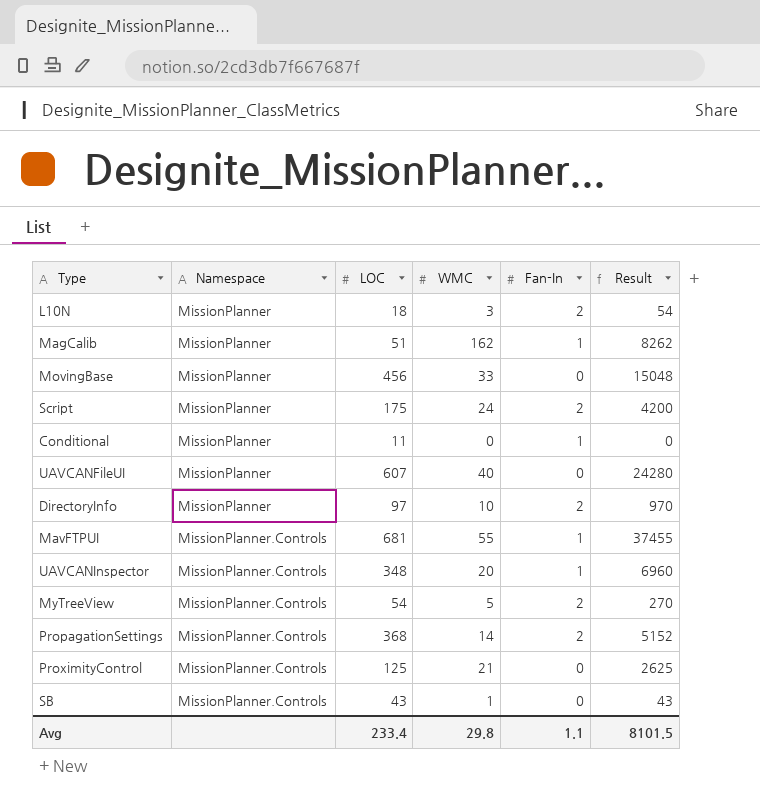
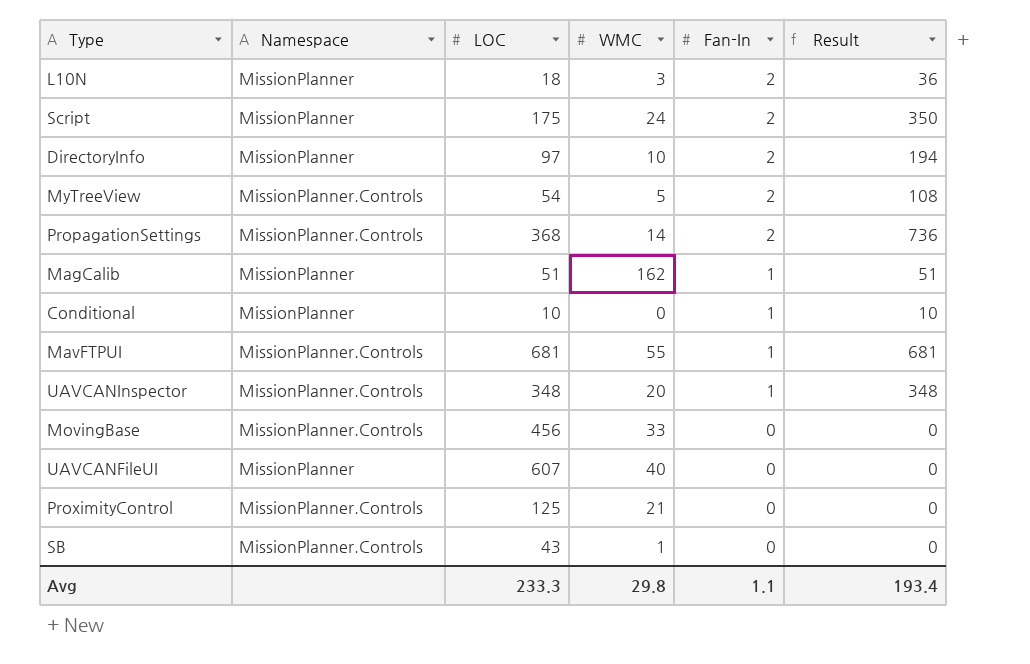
row order: Namespace ascending -> Fan-In descending
column Result | formula: [LOC] * [WMC] -> [LOC] * [Fan-In]
Conditional | LOC: 11 -> 10
MovingBase | Namespace: MissionPlanner -> MissionPlanner.Controls
Avg | LOC: 233.4 -> 233.3
Avg | Result: 8101.5 -> 193.4

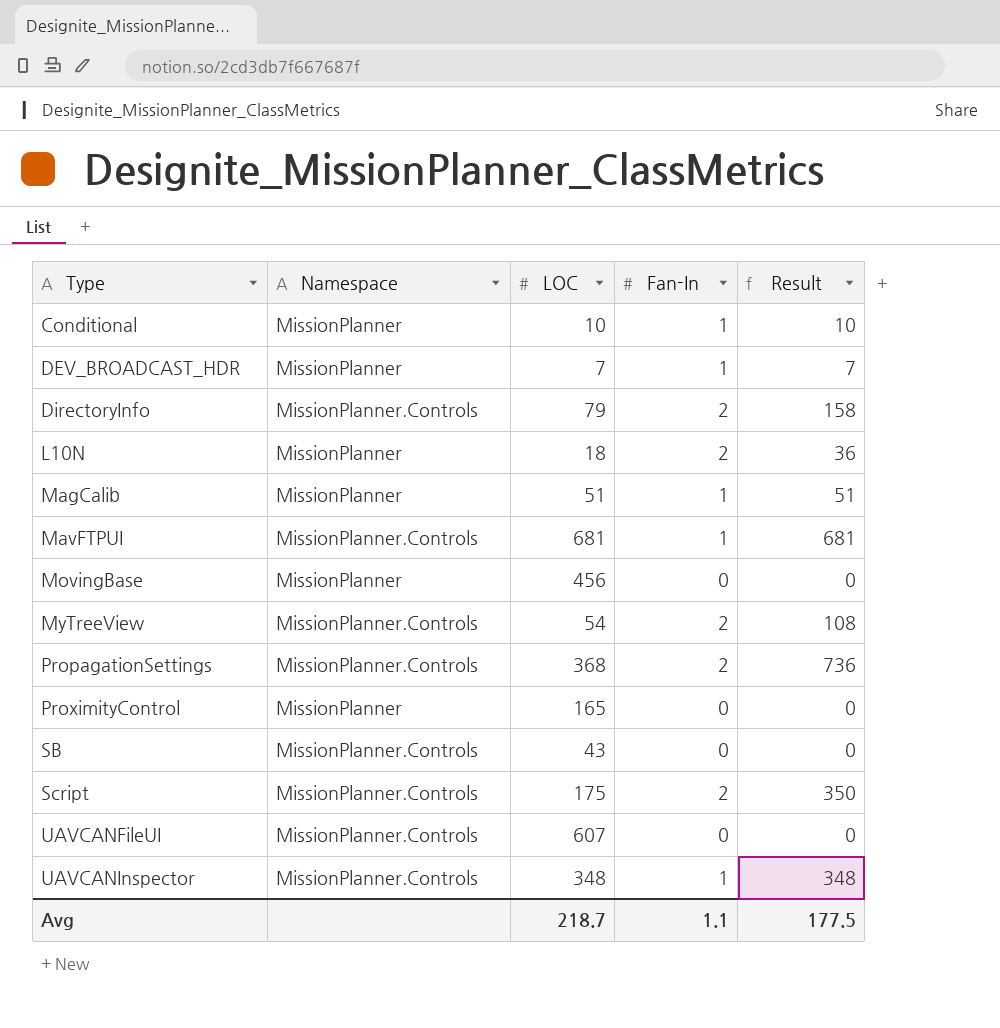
row order: Fan-In descending -> Type ascending
column WMC | position: 4 -> none
row DEV_BROADCAST_HDR: none -> MissionPlanner | 7 | 1 | 7
DirectoryInfo | Namespace: MissionPlanner -> MissionPlanner.Controls
DirectoryInfo | LOC: 97 -> 79
DirectoryInfo | Result: 194 -> 158
MovingBase | Namespace: MissionPlanner.Controls -> MissionPlanner
ProximityControl | Namespace: MissionPlanner.Controls -> MissionPlanner
ProximityControl | LOC: 125 -> 165
Script | Namespace: MissionPlanner -> MissionPlanner.Controls
UAVCANFileUI | Namespace: MissionPlanner -> MissionPlanner.Controls
Avg | LOC: 233.3 -> 218.7
Avg | Result: 193.4 -> 177.5

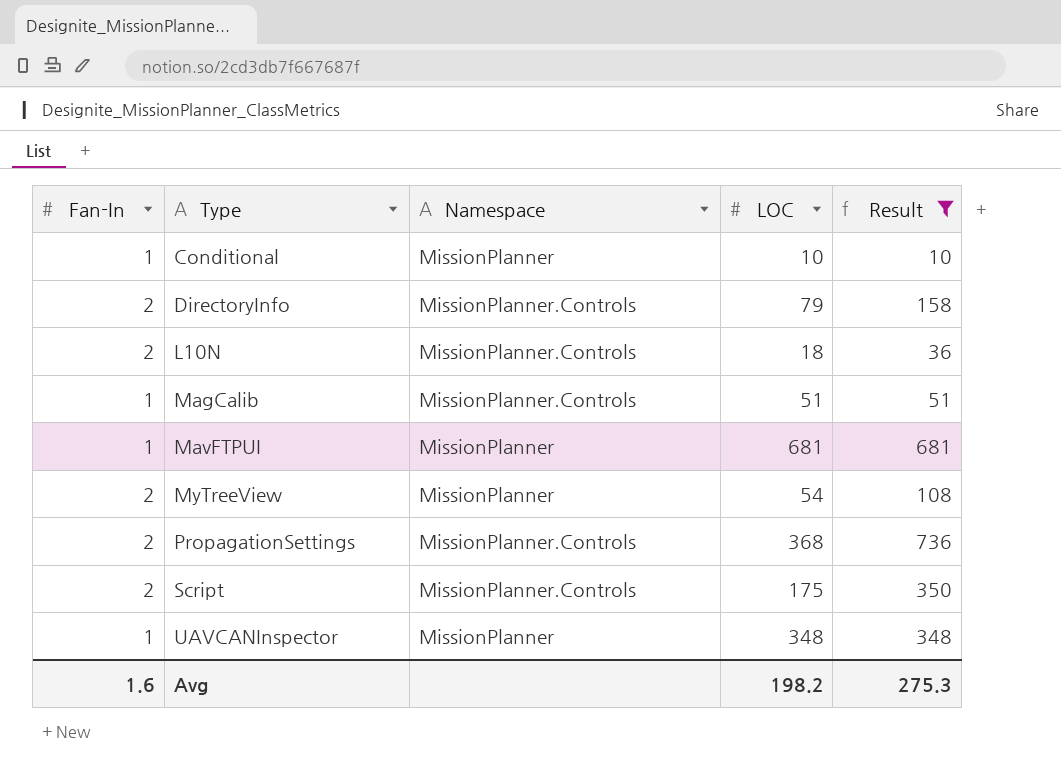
filter: none -> Result >= 10
column Fan-In | position: 4 -> 1
L10N | Namespace: MissionPlanner -> MissionPlanner.Controls
MagCalib | Namespace: MissionPlanner -> MissionPlanner.Controls
MavFTPUI | Namespace: MissionPlanner.Controls -> MissionPlanner
MyTreeView | Namespace: MissionPlanner.Controls -> MissionPlanner
UAVCANInspector | Namespace: MissionPlanner.Controls -> MissionPlanner
Avg | Fan-In: 1.1 -> 1.6
Avg | LOC: 218.7 -> 198.2
Avg | Result: 177.5 -> 275.3

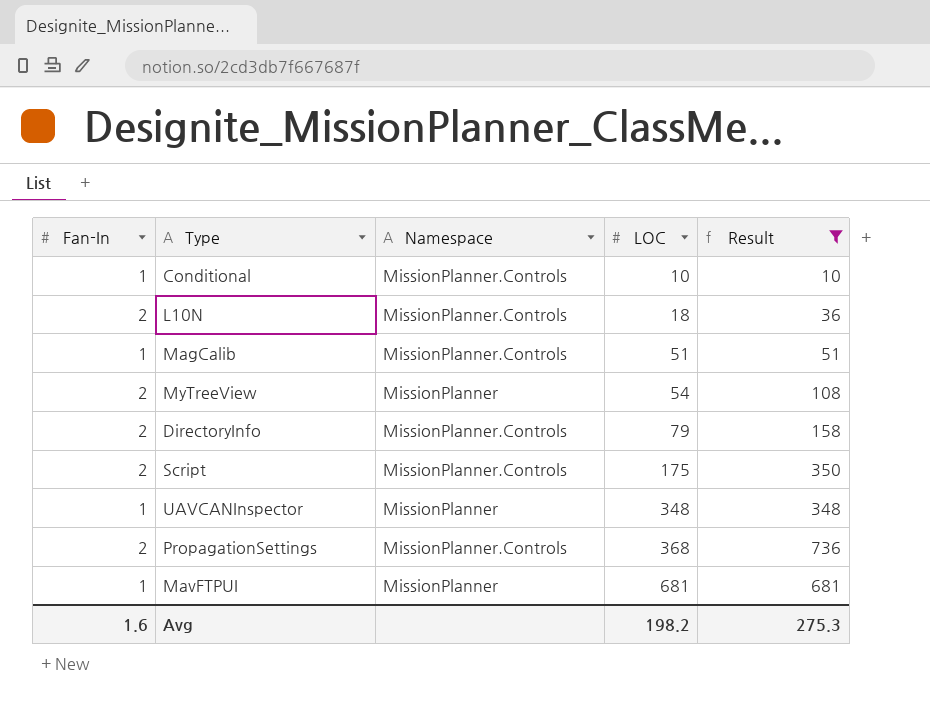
row order: Type ascending -> LOC ascending
Conditional | Namespace: MissionPlanner -> MissionPlanner.Controls

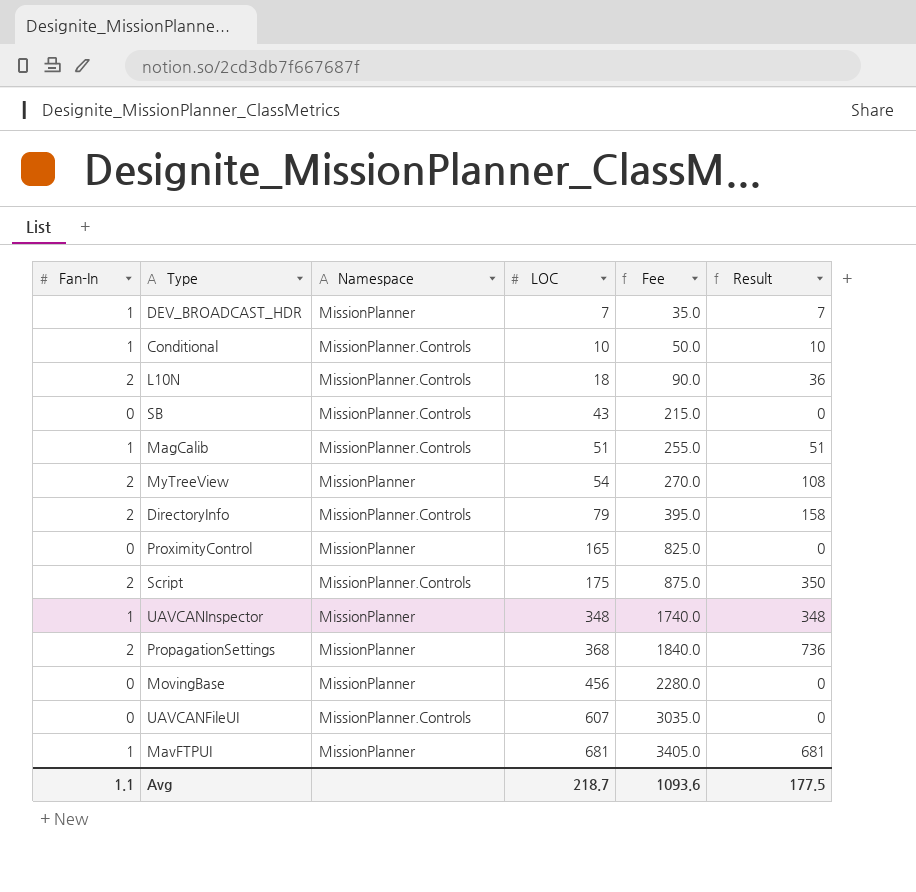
filter: Result >= 10 -> none
column Fee | formula: none -> [LOC] * 5
PropagationSettings | Namespace: MissionPlanner.Controls -> MissionPlanner
Avg | Fan-In: 1.6 -> 1.1
Avg | LOC: 198.2 -> 218.7
Avg | Result: 275.3 -> 177.5

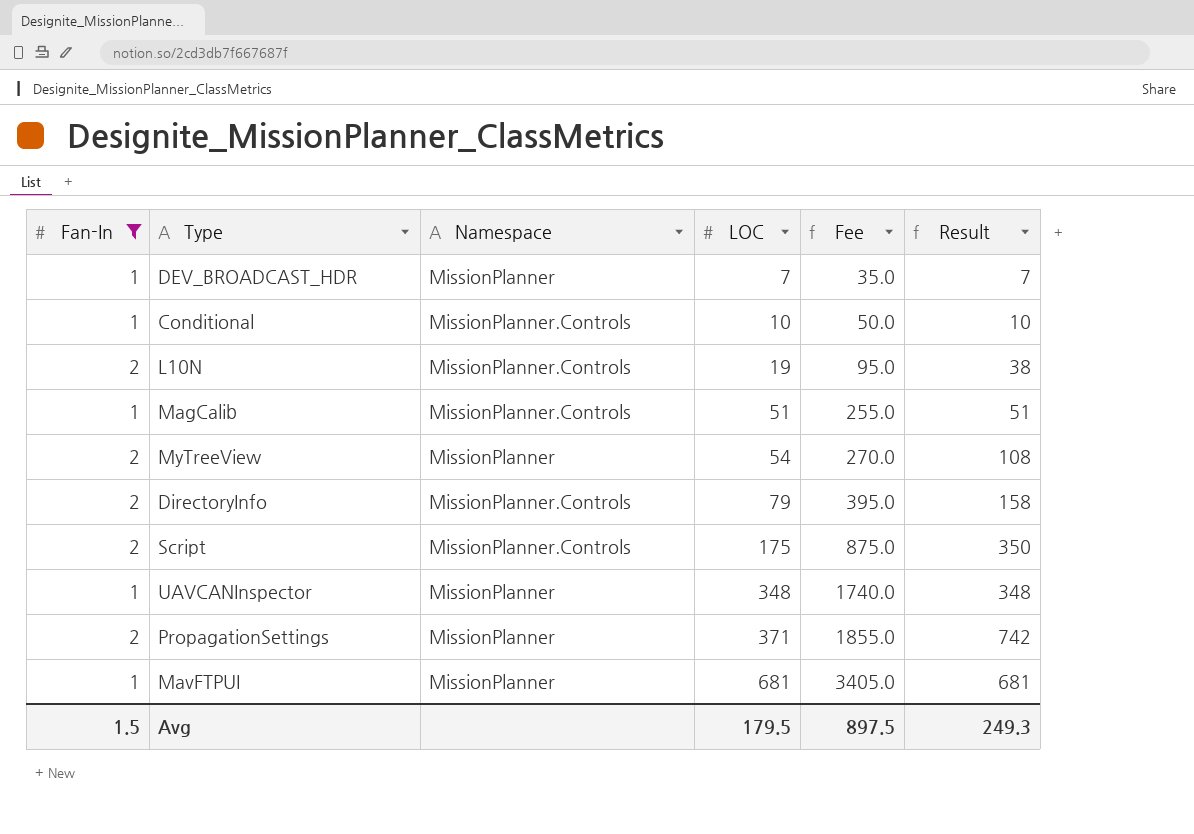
filter: none -> Fan-In != 0
L10N | LOC: 18 -> 19
L10N | Fee: 90.0 -> 95.0
L10N | Result: 36 -> 38
PropagationSettings | LOC: 368 -> 371
PropagationSettings | Fee: 1840.0 -> 1855.0
PropagationSettings | Result: 736 -> 742
Avg | Fan-In: 1.1 -> 1.5
Avg | LOC: 218.7 -> 179.5
Avg | Fee: 1093.6 -> 897.5
Avg | Result: 177.5 -> 249.3

